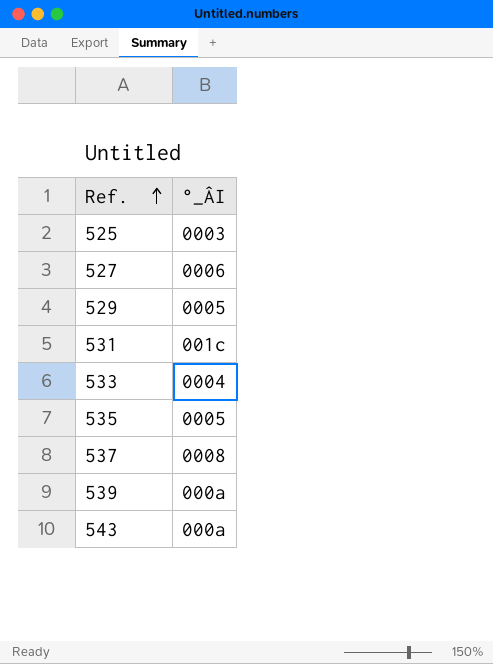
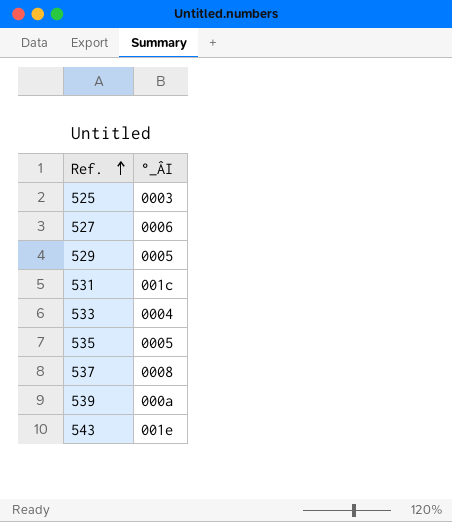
543 | °_ÂI: 000a -> 001e

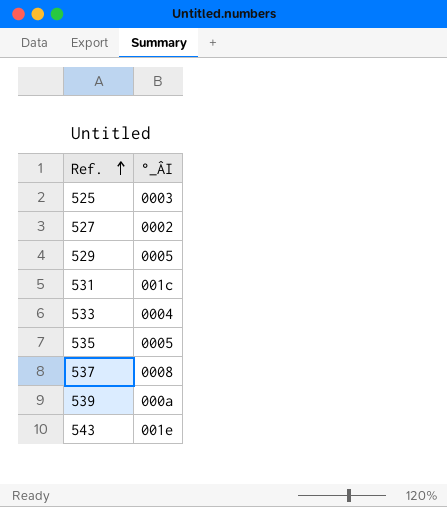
527 | °_ÂI: 0006 -> 0002

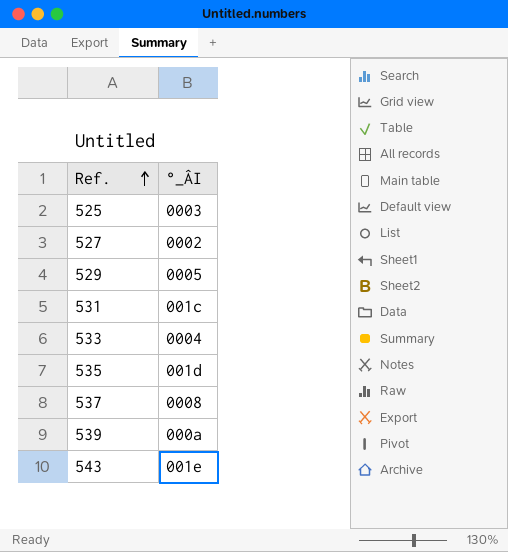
535 | °_ÂI: 0005 -> 001d

